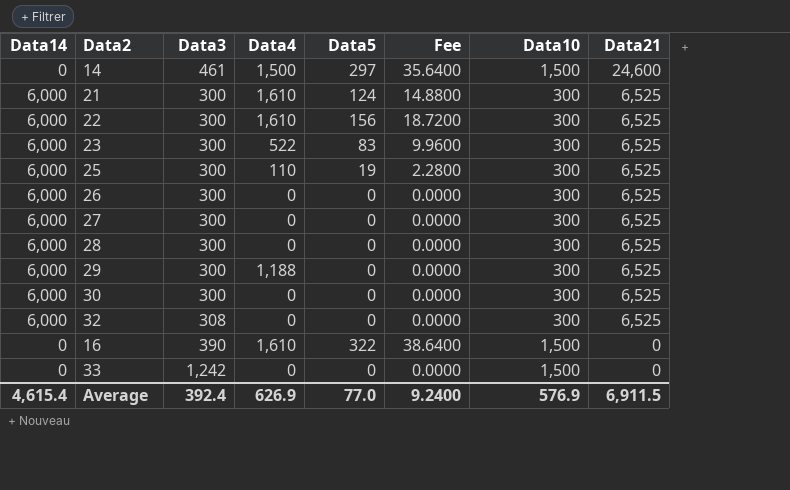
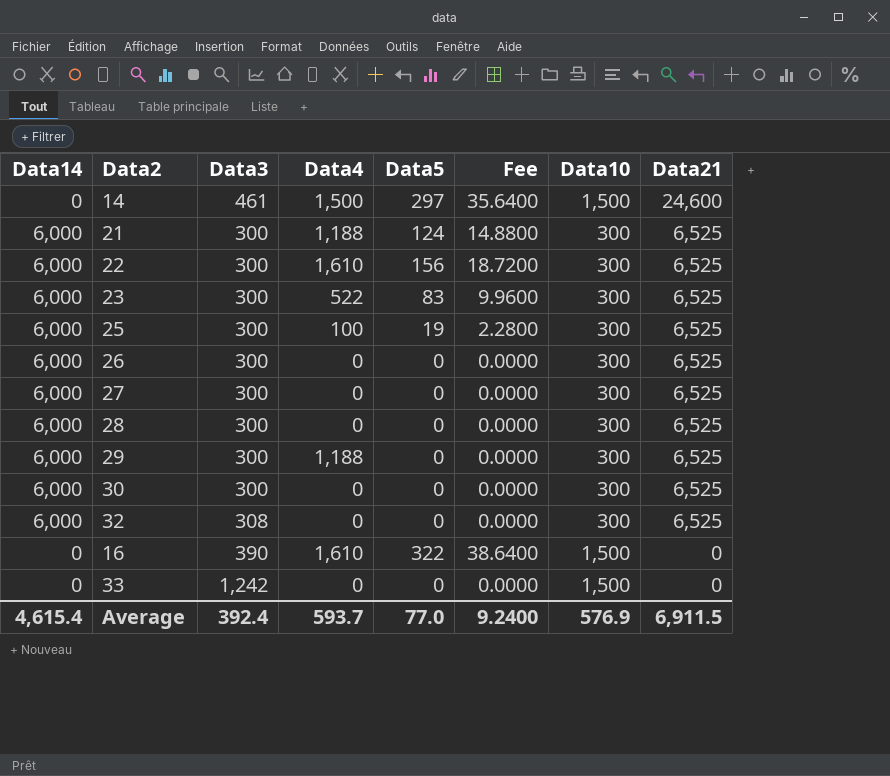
21 | Data4: 1,610 -> 1,188
25 | Data4: 110 -> 100
Average | Data4: 626.9 -> 593.7

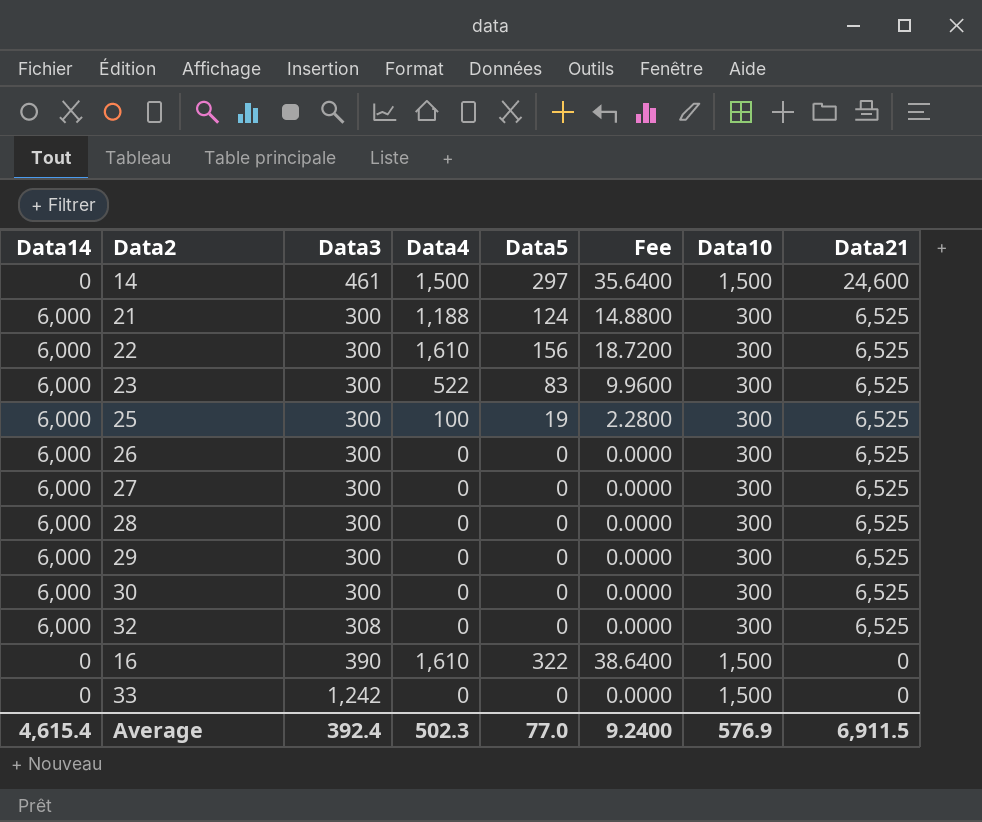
29 | Data4: 1,188 -> 0
Average | Data4: 593.7 -> 502.3

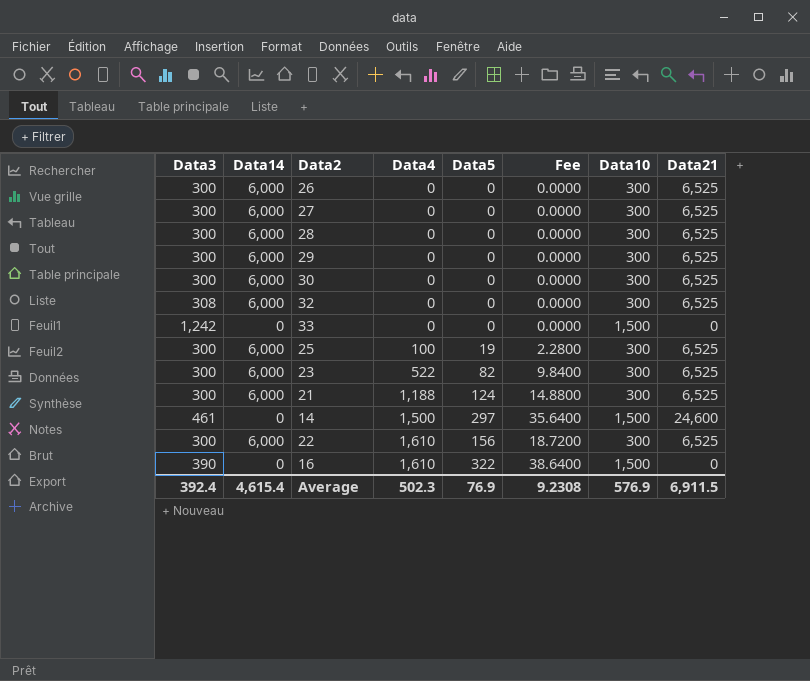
row order: Data21 descending -> Data4 ascending
column Data3 | position: 3 -> 1
23 | Data5: 83 -> 82
23 | Fee: 9.9600 -> 9.8400
Average | Data5: 77.0 -> 76.9
Average | Fee: 9.2400 -> 9.2308

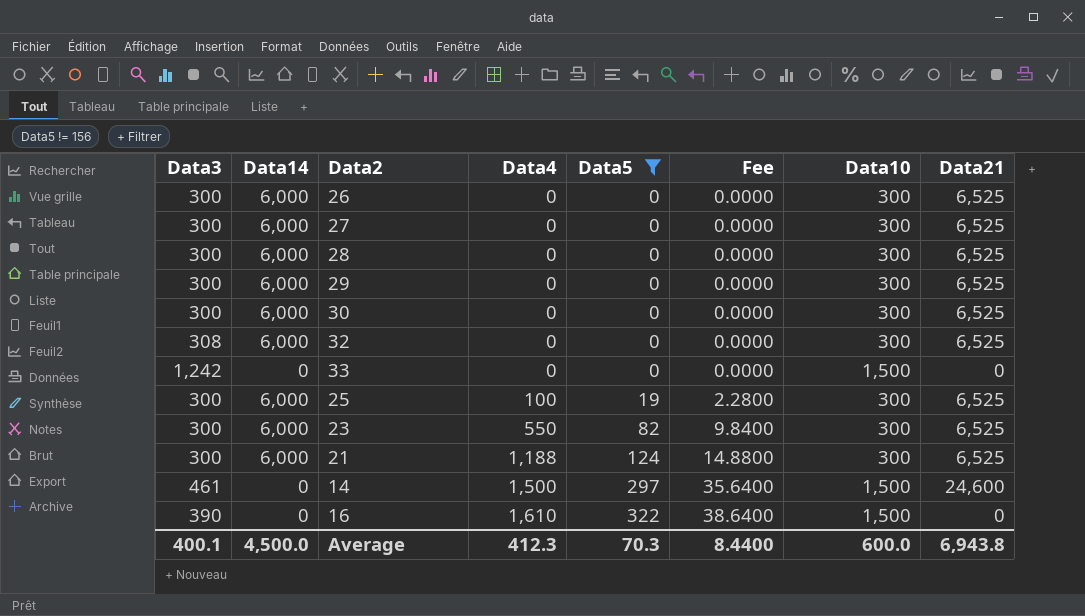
filter: none -> Data5 != 156
23 | Data4: 522 -> 550
Average | Data3: 392.4 -> 400.1
Average | Data14: 4,615.4 -> 4,500.0
Average | Data4: 502.3 -> 412.3
Average | Data5: 76.9 -> 70.3
Average | Fee: 9.2308 -> 8.4400
Average | Data10: 576.9 -> 600.0
Average | Data21: 6,911.5 -> 6,943.8

